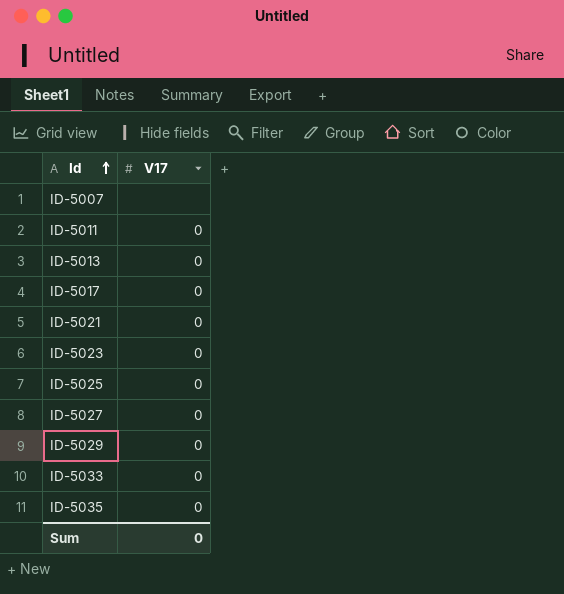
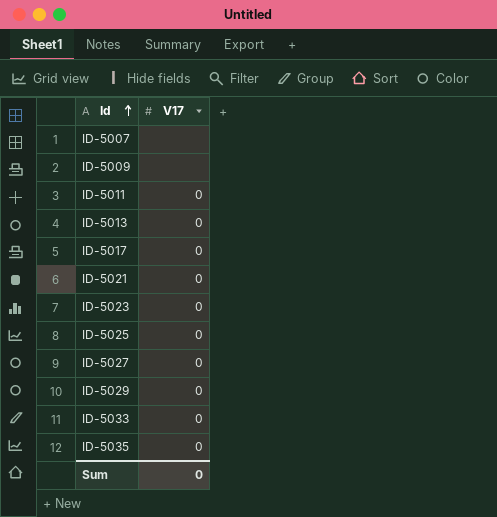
row ID-5009: none -> none

